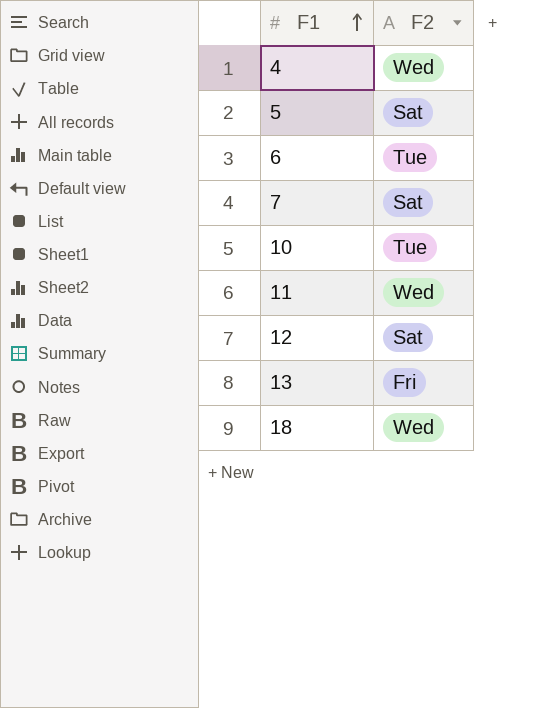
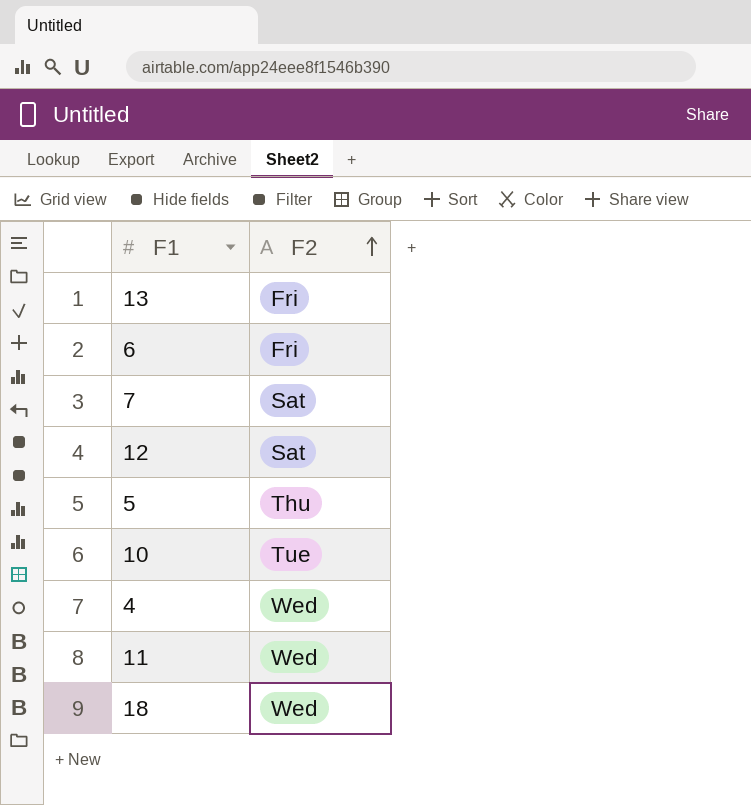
row order: F1 ascending -> F2 ascending
6 | F2: Tue -> Fri
5 | F2: Sat -> Thu

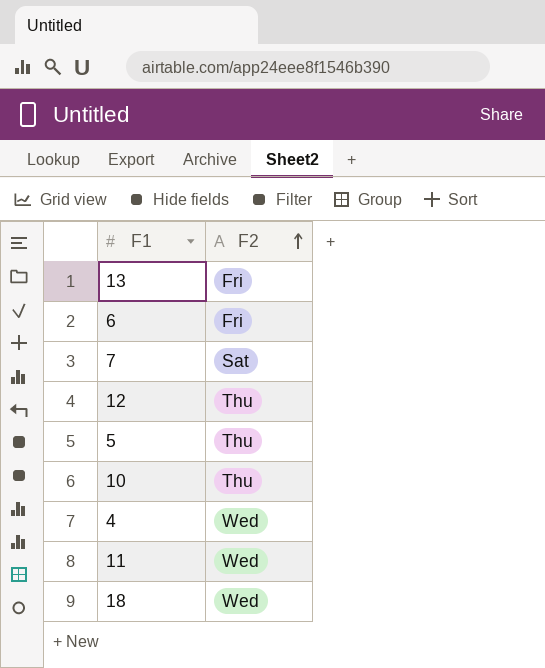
12 | F2: Sat -> Thu
10 | F2: Tue -> Thu

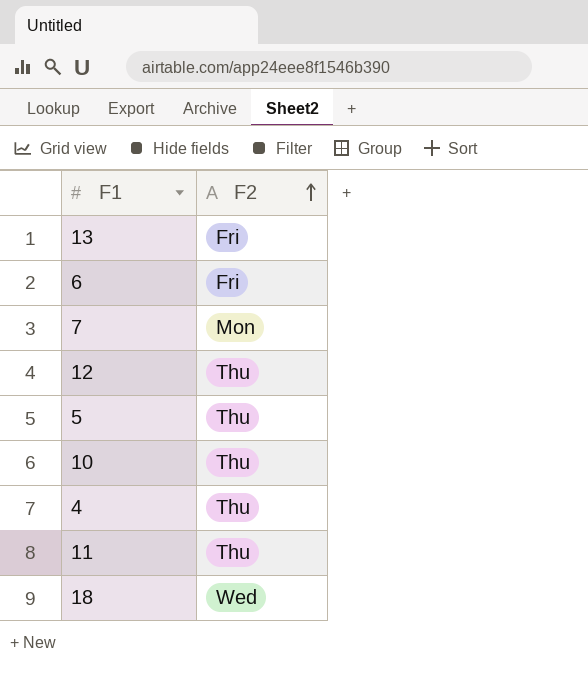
7 | F2: Sat -> Mon
4 | F2: Wed -> Thu
11 | F2: Wed -> Thu

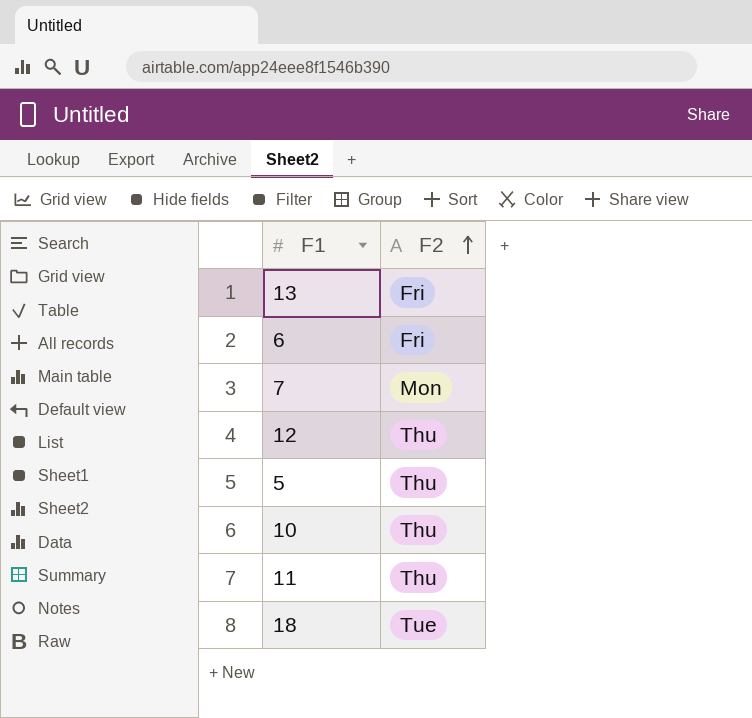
row 4: Thu -> none
18 | F2: Wed -> Tue

